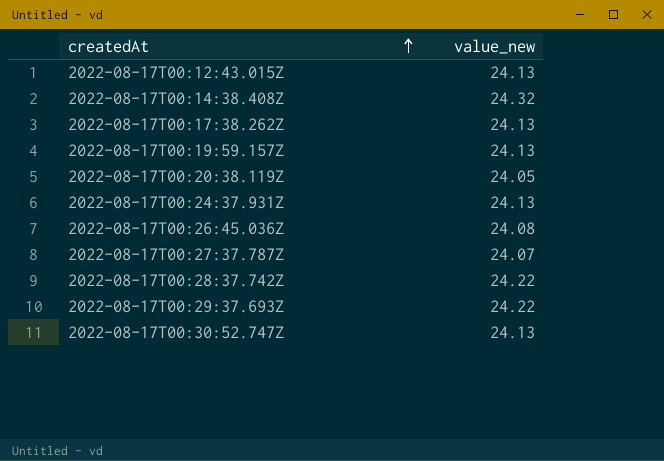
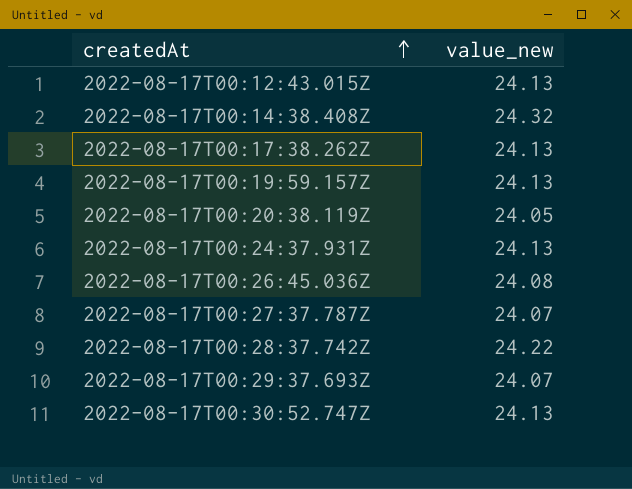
2022-08-17T00:29:37.693Z | value_new: 24.22 -> 24.07

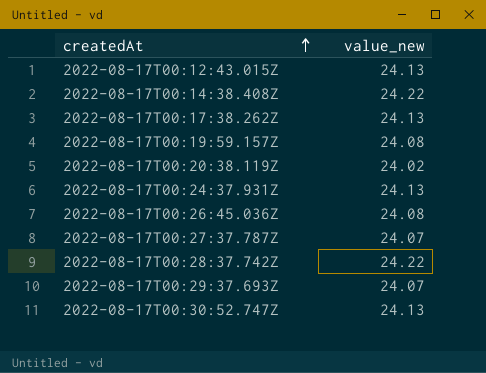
2022-08-17T00:14:38.408Z | value_new: 24.32 -> 24.22
2022-08-17T00:19:59.157Z | value_new: 24.13 -> 24.08
2022-08-17T00:20:38.119Z | value_new: 24.05 -> 24.02

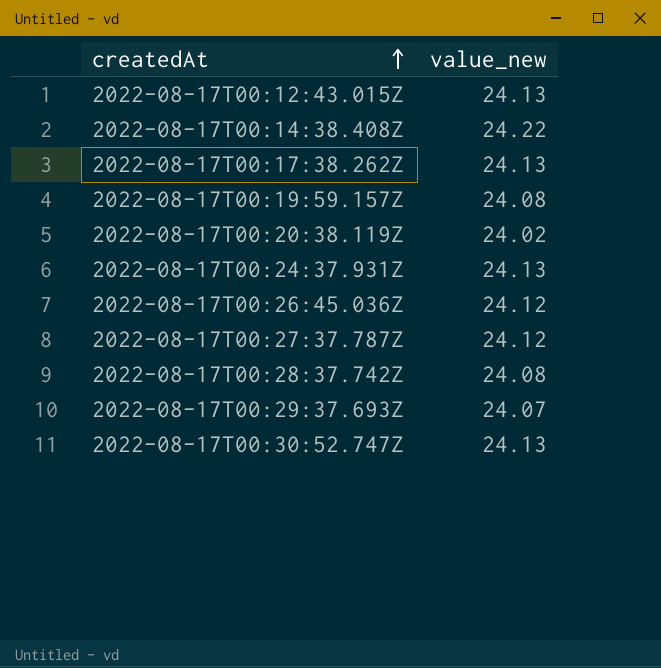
2022-08-17T00:26:45.036Z | value_new: 24.08 -> 24.12
2022-08-17T00:27:37.787Z | value_new: 24.07 -> 24.12
2022-08-17T00:28:37.742Z | value_new: 24.22 -> 24.08

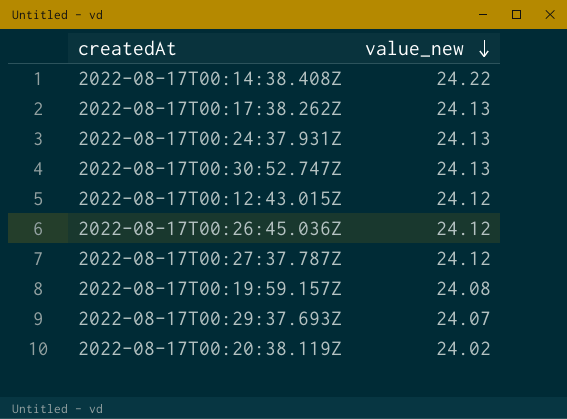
row order: createdAt ascending -> value_new descending
row 2022-08-17T00:28:37.742Z: 24.08 -> none
2022-08-17T00:12:43.015Z | value_new: 24.13 -> 24.12

